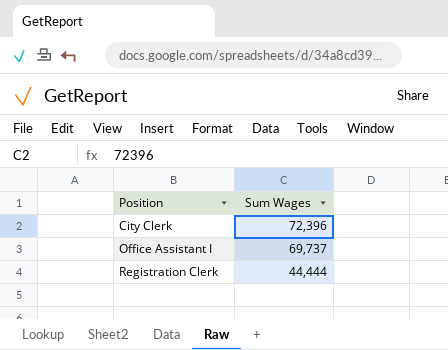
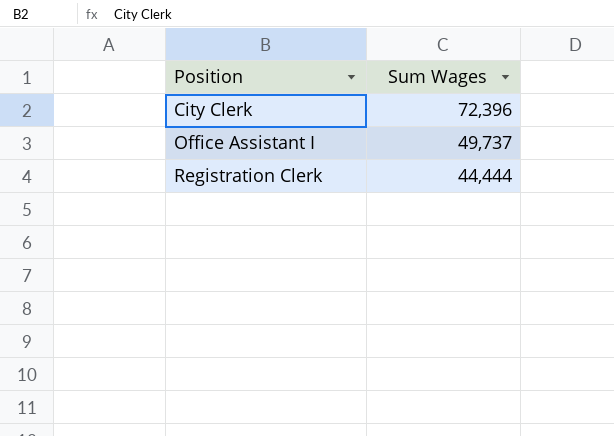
Office Assistant I | Sum Wages: 69,737 -> 49,737

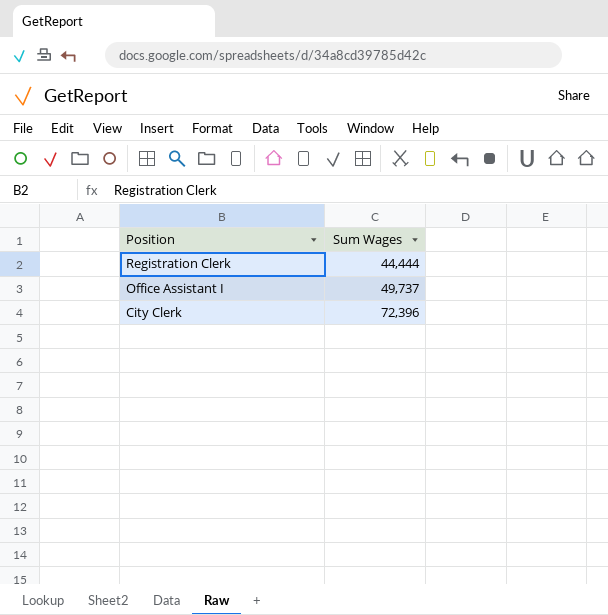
row order: Position ascending -> Position descending

